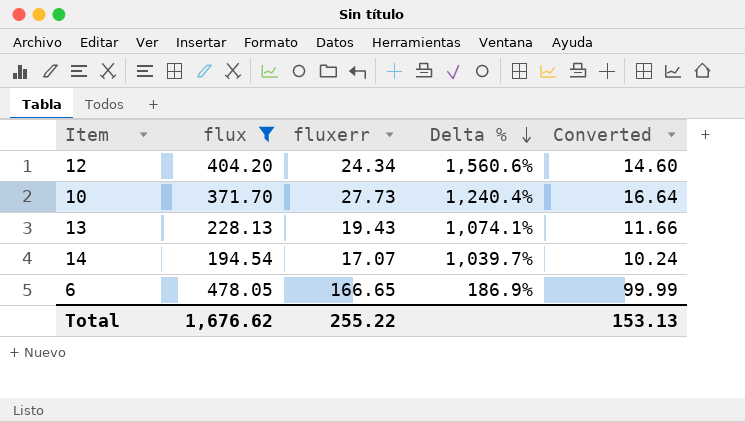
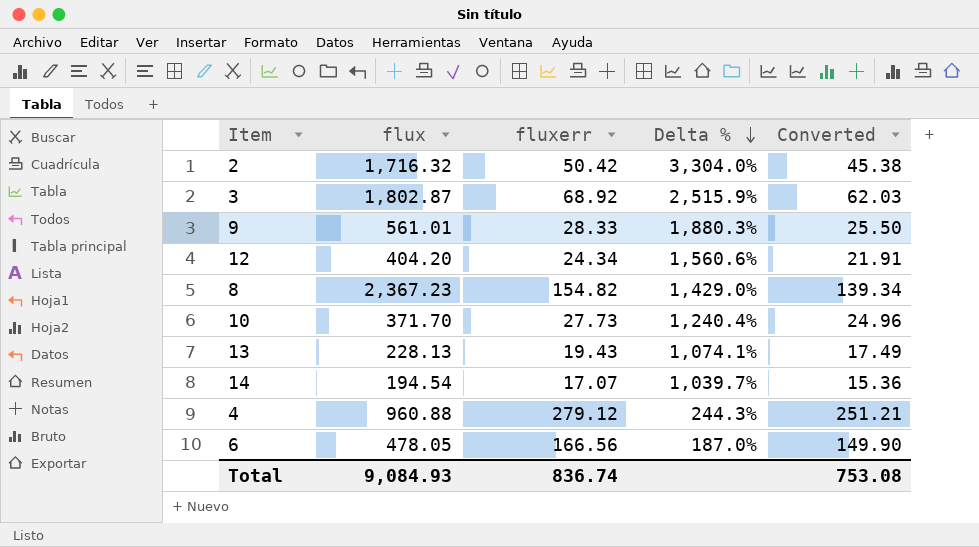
filter: flux <= 478.05 -> none
column Converted | formula: [fluxerr] * 0.6 -> [fluxerr] * 0.9
6 | fluxerr: 166.65 -> 166.56
6 | Delta %: 186.9% -> 187.0%
Total | flux: 1,676.62 -> 9,084.93
Total | fluxerr: 255.22 -> 836.74
Total | Converted: 153.13 -> 753.08

